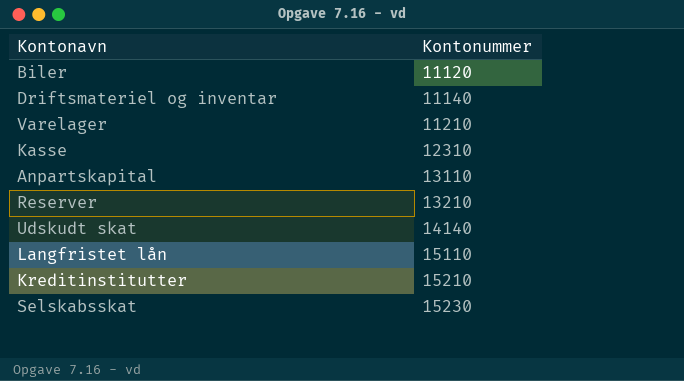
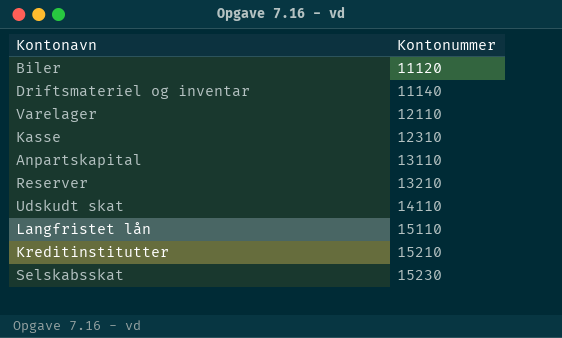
Varelager | Kontonummer: 11210 -> 12110
Udskudt skat | Kontonummer: 14140 -> 14110

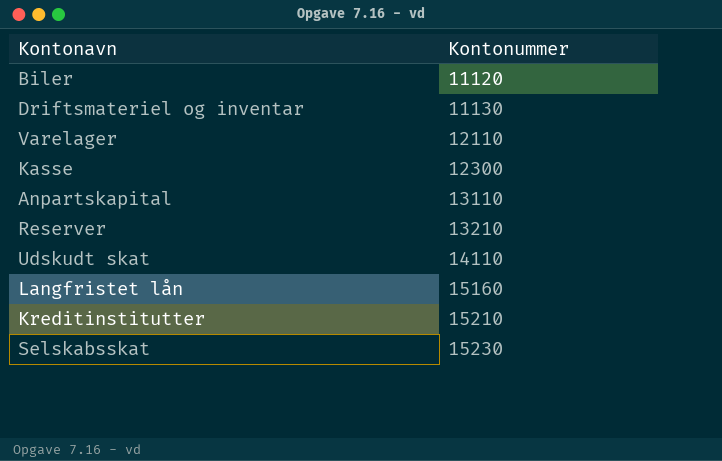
Driftsmateriel og inventar | Kontonummer: 11140 -> 11130
Kasse | Kontonummer: 12310 -> 12300
Langfristet lån | Kontonummer: 15110 -> 15160

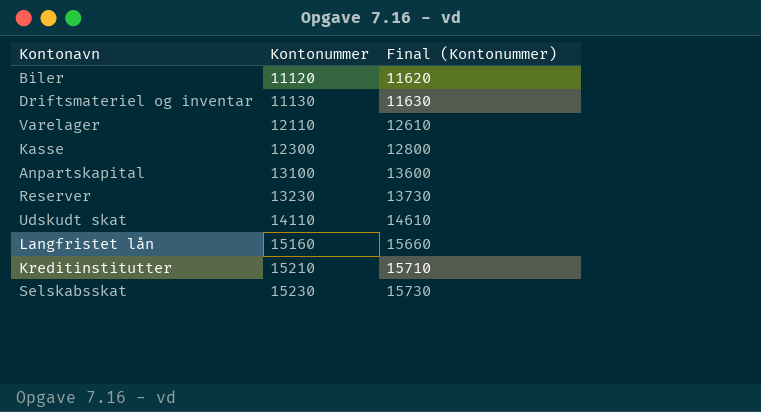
column Final (Kontonummer) | formula: none -> [Kontonummer] + 500
Anpartskapital | Kontonummer: 13110 -> 13100
Reserver | Kontonummer: 13210 -> 13230

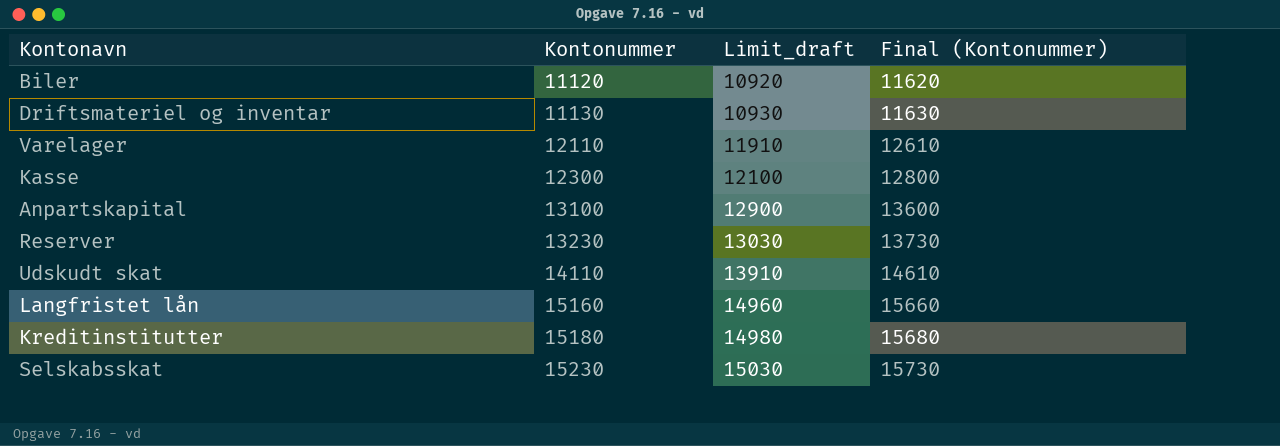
column Limit_draft | formula: none -> [Kontonummer] - 200
Kreditinstitutter | Kontonummer: 15210 -> 15180
Kreditinstitutter | Final (Kontonummer): 15710 -> 15680

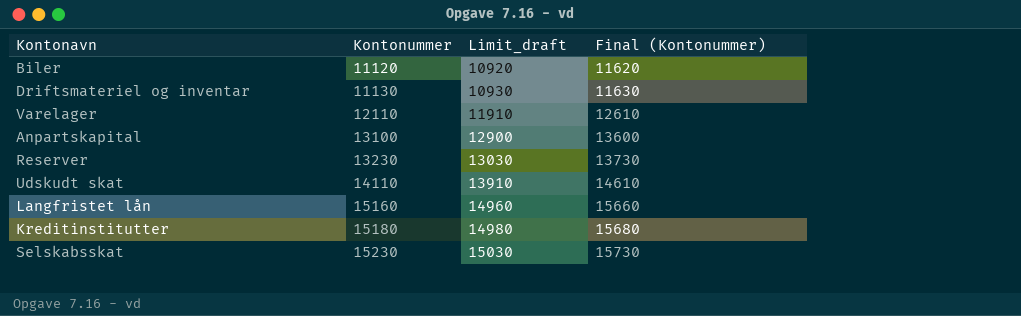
row Kasse: 12300 | 12100 | 12800 -> none

